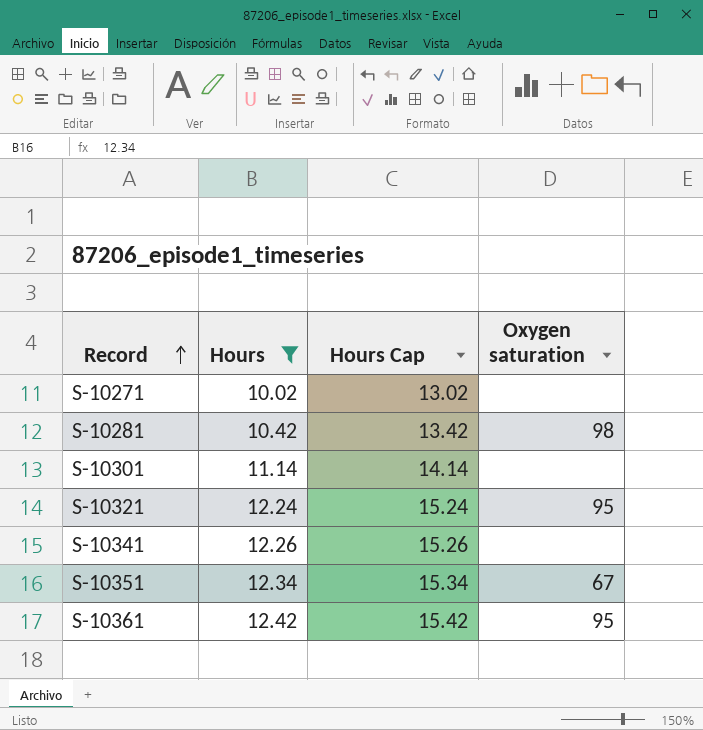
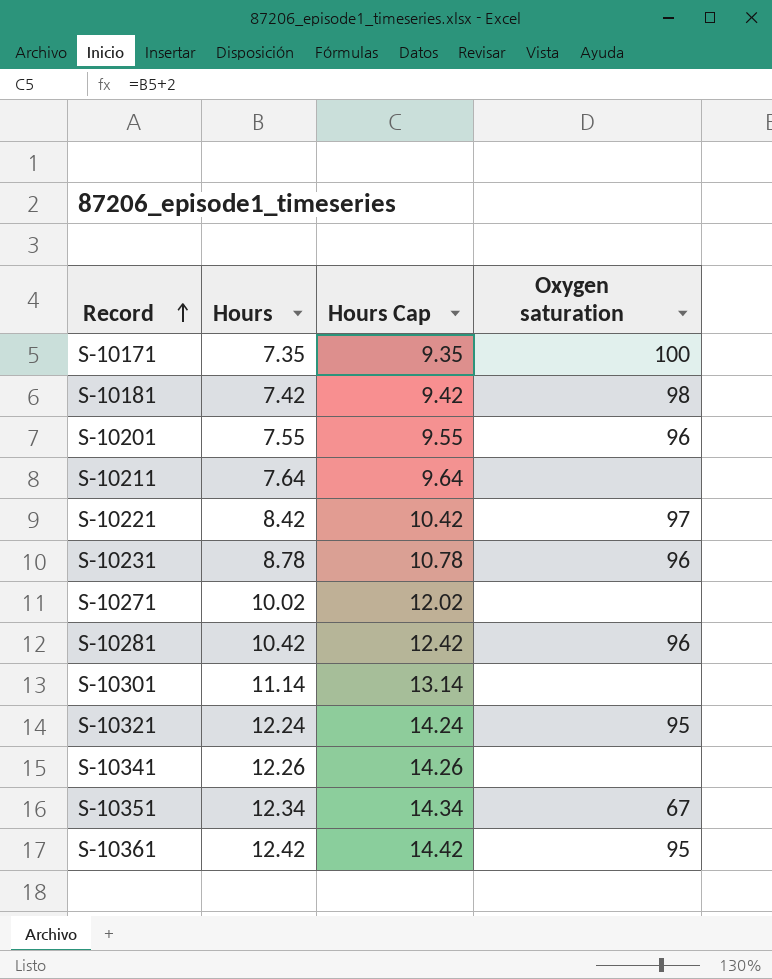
filter: Hours >= 10.02 -> none
column Hours Cap | formula: [Hours] + 3 -> [Hours] + 2
S-10281 | Oxygen saturation: 98 -> 96

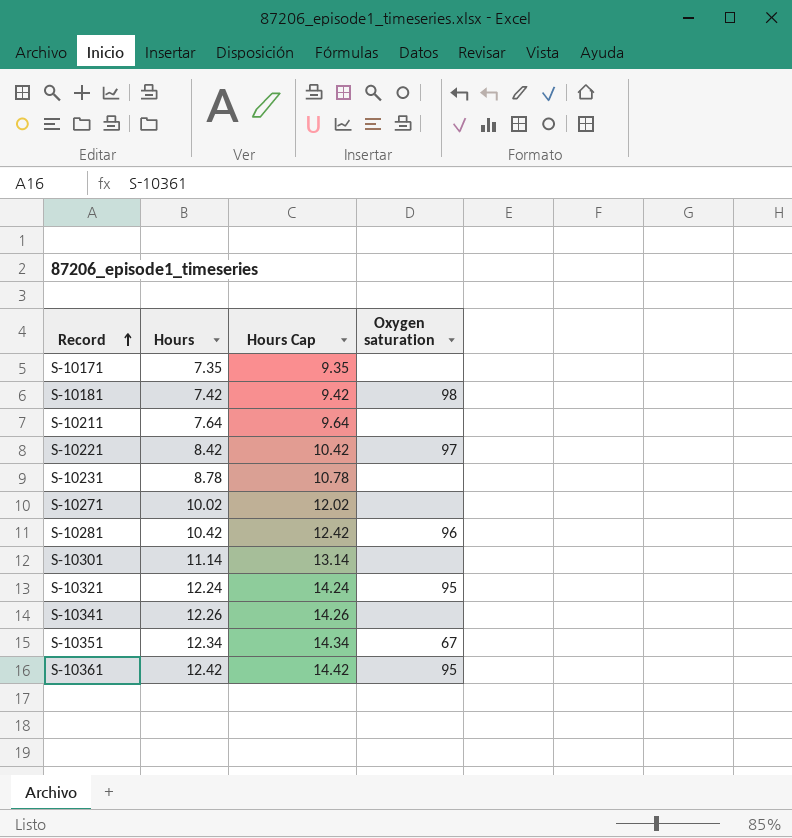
row S-10201: 7.55 | 9.55 | 96 -> none
S-10171 | Oxygen saturation: 100 -> none
S-10231 | Oxygen saturation: 96 -> none

